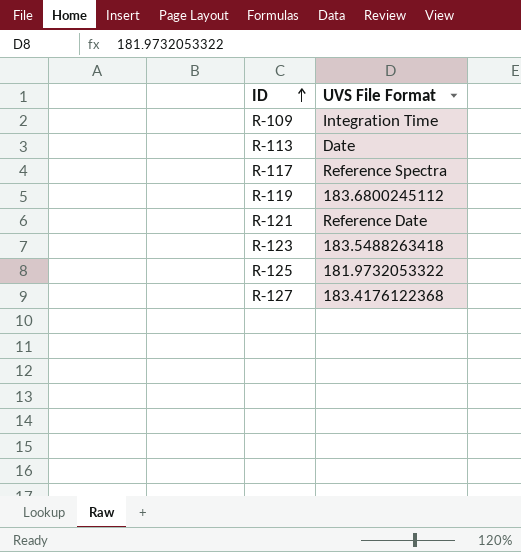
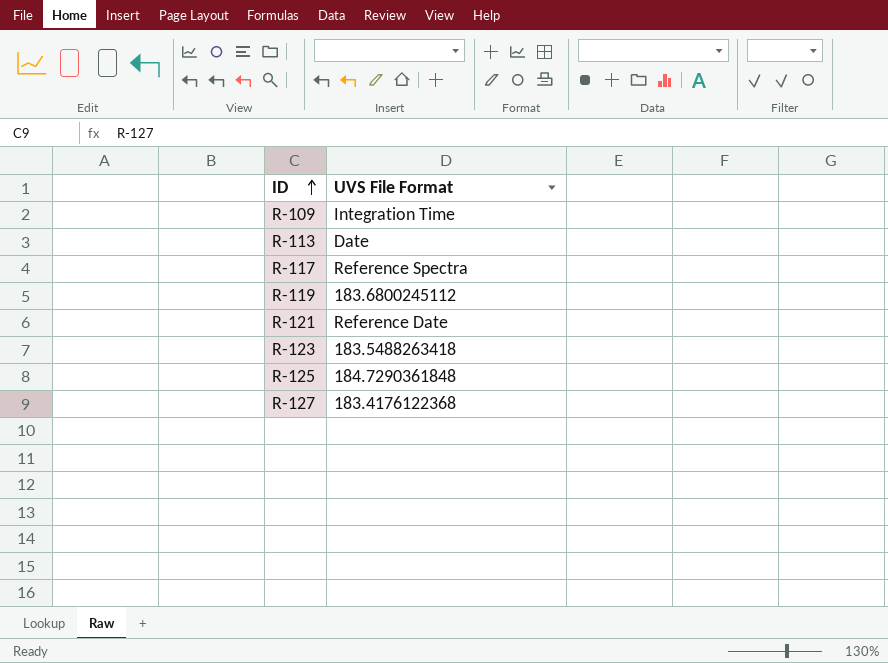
R-125 | UVS File Format: 181.9732053322 -> 184.7290361848

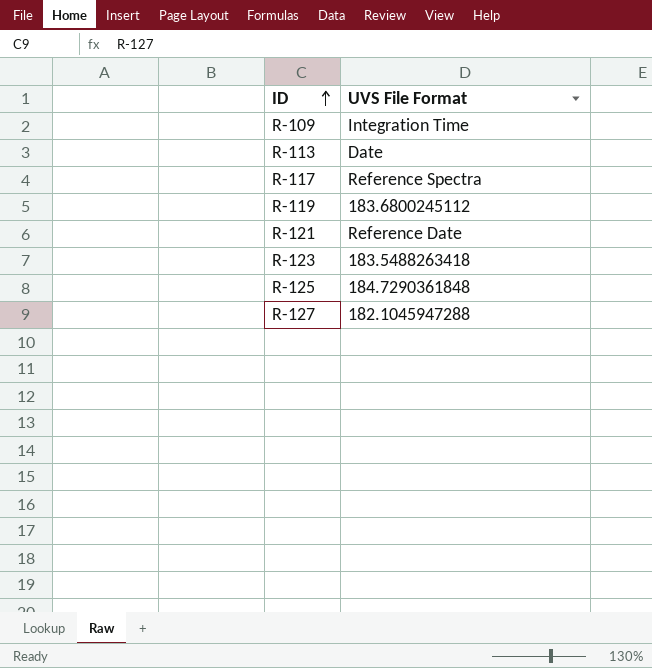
R-127 | UVS File Format: 183.4176122368 -> 182.1045947288

